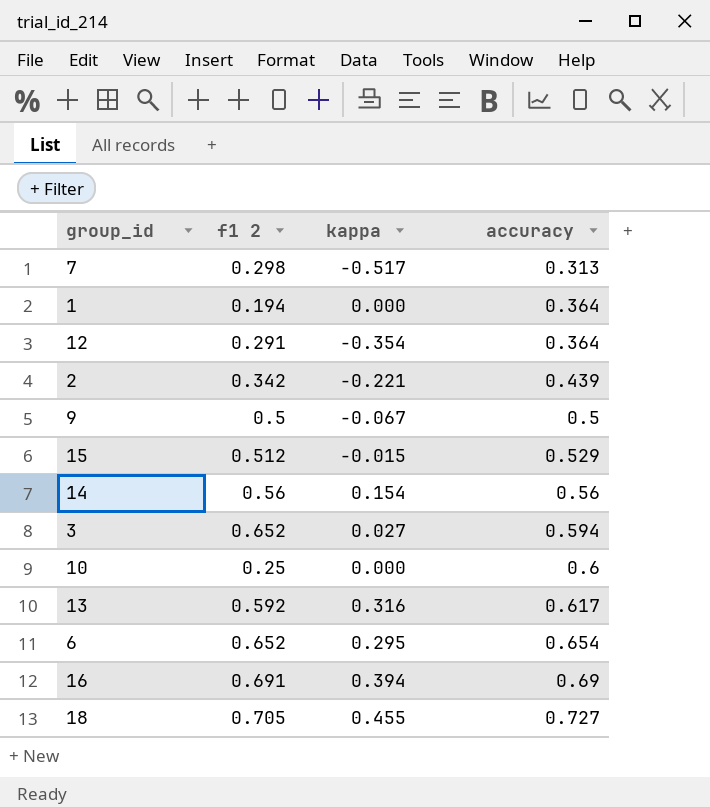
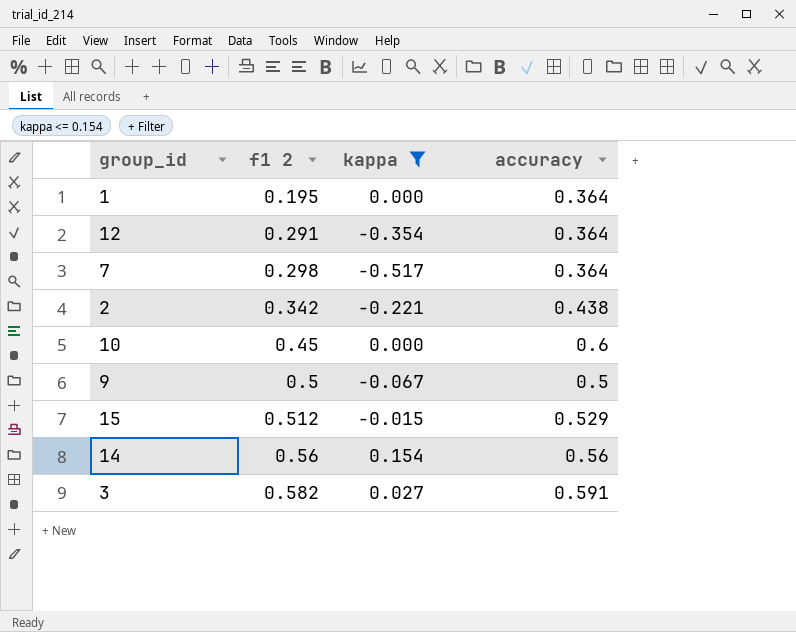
filter: none -> kappa <= 0.154
row order: accuracy ascending -> f1 2 ascending
1 | f1 2: 0.194 -> 0.195
7 | accuracy: 0.313 -> 0.364
2 | accuracy: 0.439 -> 0.438
10 | f1 2: 0.25 -> 0.45
3 | f1 2: 0.652 -> 0.582
3 | accuracy: 0.594 -> 0.591

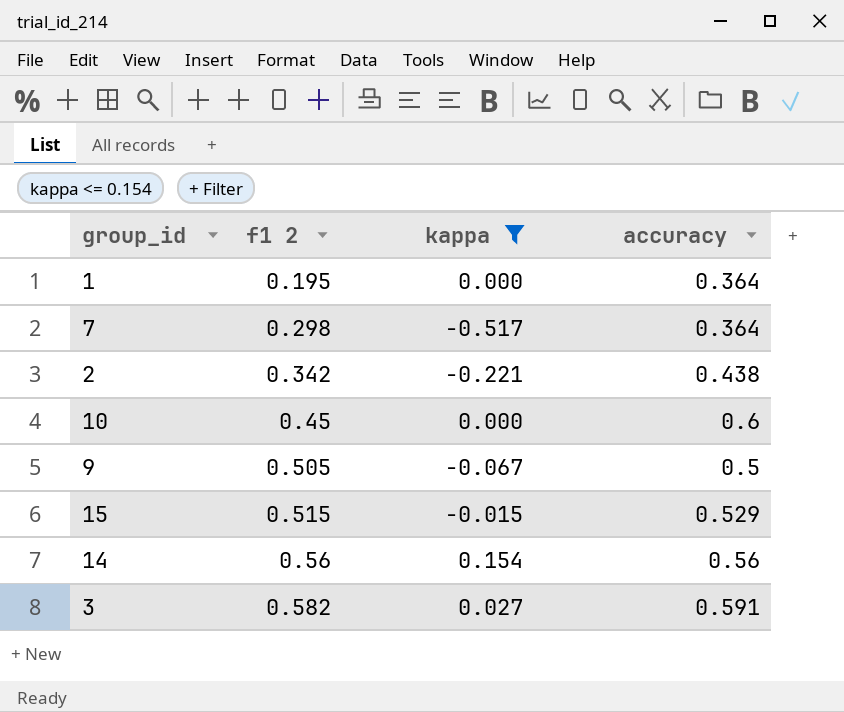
row 12: 0.291 | -0.354 | 0.364 -> none
9 | f1 2: 0.5 -> 0.505
15 | f1 2: 0.512 -> 0.515

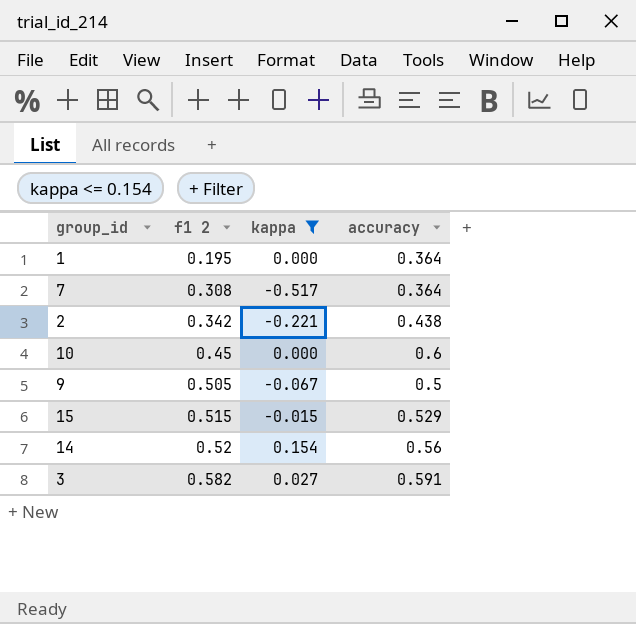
7 | f1 2: 0.298 -> 0.308
14 | f1 2: 0.56 -> 0.52

